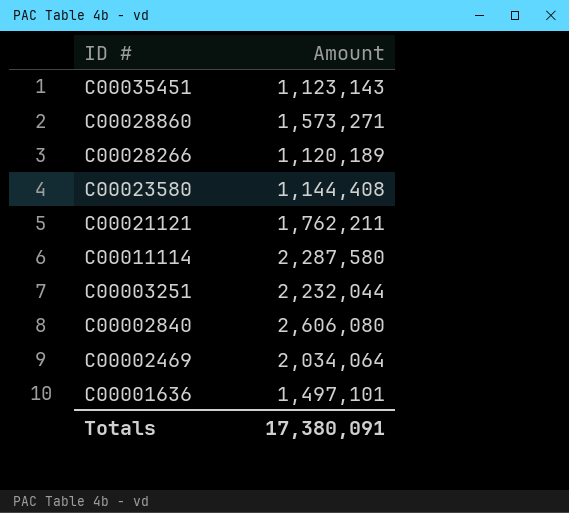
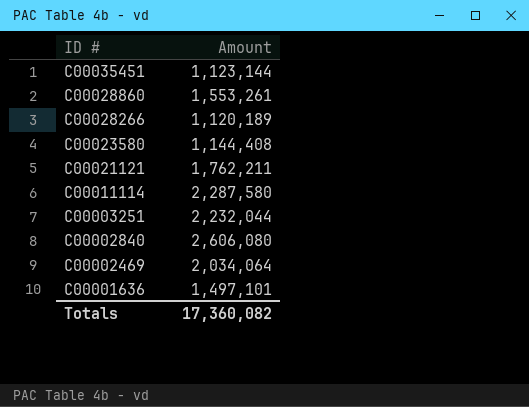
C00035451 | Amount: 1,123,143 -> 1,123,144
C00028860 | Amount: 1,573,271 -> 1,553,261
Totals | Amount: 17,380,091 -> 17,360,082

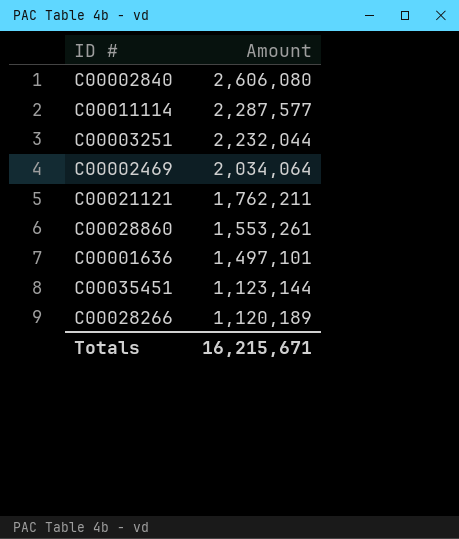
row order: ID # descending -> Amount descending
row C00023580: 1,144,408 -> none
C00011114 | Amount: 2,287,580 -> 2,287,577
Totals | Amount: 17,360,082 -> 16,215,671

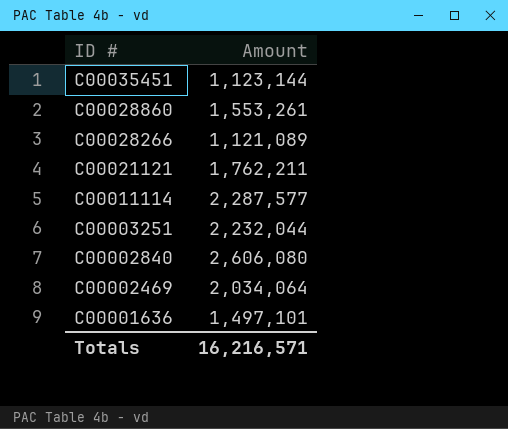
row order: Amount descending -> ID # descending
C00028266 | Amount: 1,120,189 -> 1,121,089
Totals | Amount: 16,215,671 -> 16,216,571

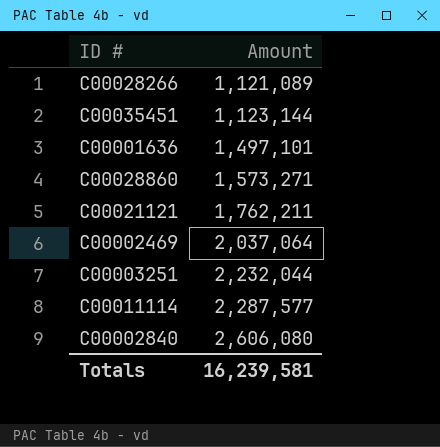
row order: ID # descending -> Amount ascending
C00028860 | Amount: 1,553,261 -> 1,573,271
C00002469 | Amount: 2,034,064 -> 2,037,064
Totals | Amount: 16,216,571 -> 16,239,581

